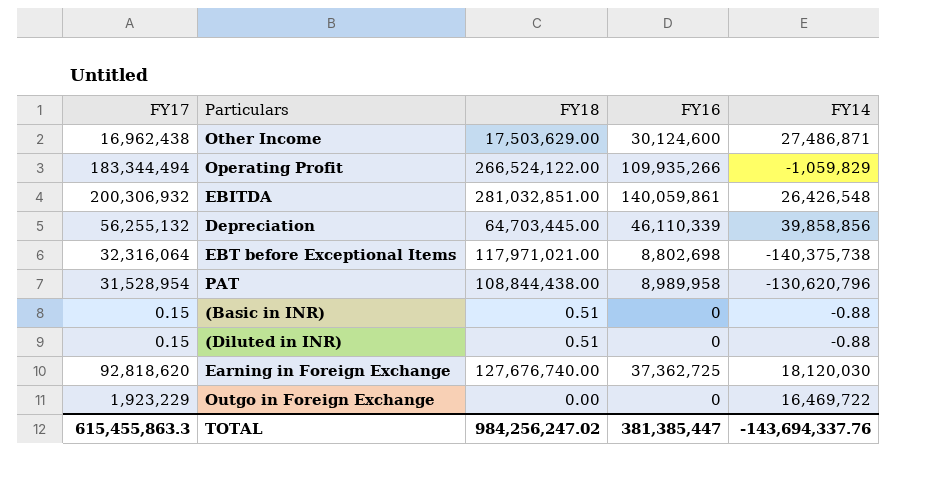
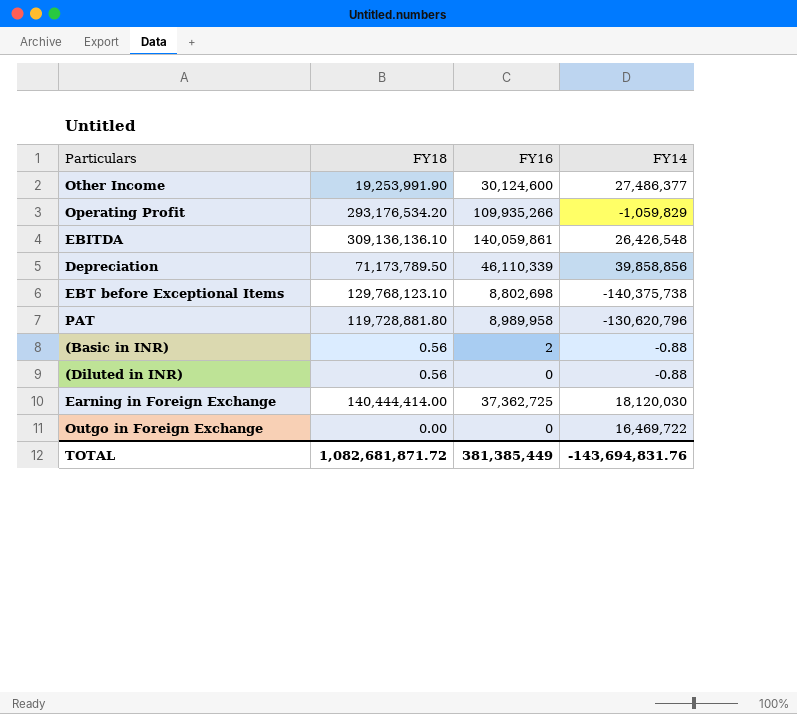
column FY17 | position: 1 -> none
Other Income | FY18: 17,503,629.00 -> 19,253,991.90
Other Income | FY14: 27,486,871 -> 27,486,377
Operating Profit | FY18: 266,524,122.00 -> 293,176,534.20
EBITDA | FY18: 281,032,851.00 -> 309,136,136.10
Depreciation | FY18: 64,703,445.00 -> 71,173,789.50
EBT before Exceptional Items | FY18: 117,971,021.00 -> 129,768,123.10
PAT | FY18: 108,844,438.00 -> 119,728,881.80
(Basic in INR) | FY18: 0.51 -> 0.56
(Basic in INR) | FY16: 0 -> 2
(Diluted in INR) | FY18: 0.51 -> 0.56
Earning in Foreign Exchange | FY18: 127,676,740.00 -> 140,444,414.00
TOTAL | FY18: 984,256,247.02 -> 1,082,681,871.72
TOTAL | FY16: 381,385,447 -> 381,385,449
TOTAL | FY14: -143,694,337.76 -> -143,694,831.76

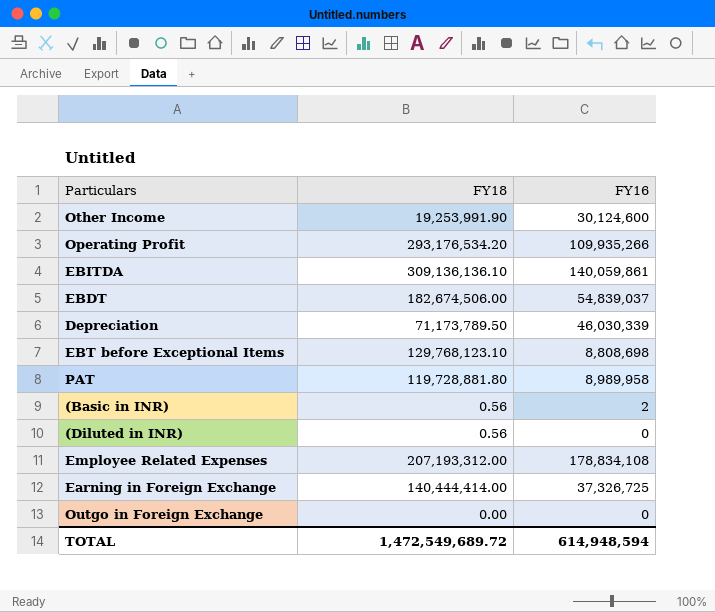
column FY14 | position: 4 -> none
row EBDT: none -> 182,674,506.00 | 54,839,037
Depreciation | FY16: 46,110,339 -> 46,030,339
EBT before Exceptional Items | FY16: 8,802,698 -> 8,808,698
row Employee Related Expenses: none -> 207,193,312.00 | 178,834,108
Earning in Foreign Exchange | FY16: 37,362,725 -> 37,326,725
TOTAL | FY18: 1,082,681,871.72 -> 1,472,549,689.72
TOTAL | FY16: 381,385,449 -> 614,948,594

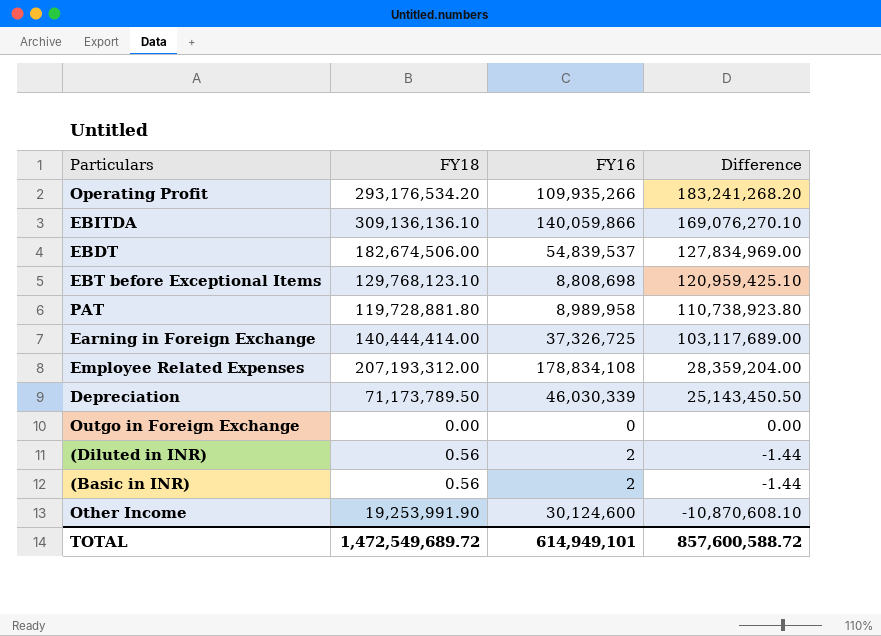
row order: none -> Difference descending
column Difference | formula: none -> [FY18] - [FY16]
EBITDA | FY16: 140,059,861 -> 140,059,866
EBDT | FY16: 54,839,037 -> 54,839,537
(Diluted in INR) | FY16: 0 -> 2
TOTAL | FY16: 614,948,594 -> 614,949,101

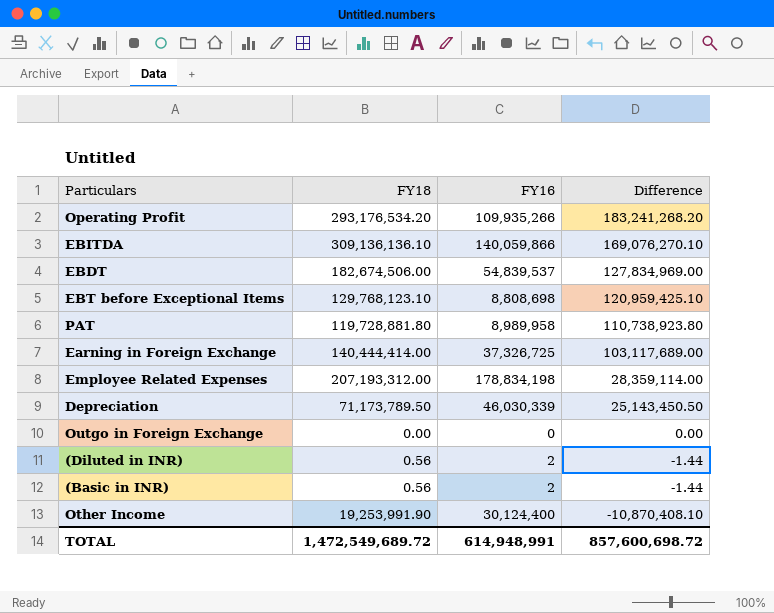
Employee Related Expenses | FY16: 178,834,108 -> 178,834,198
Employee Related Expenses | Difference: 28,359,204.00 -> 28,359,114.00
Other Income | FY16: 30,124,600 -> 30,124,400
Other Income | Difference: -10,870,608.10 -> -10,870,408.10
TOTAL | FY16: 614,949,101 -> 614,948,991
TOTAL | Difference: 857,600,588.72 -> 857,600,698.72

